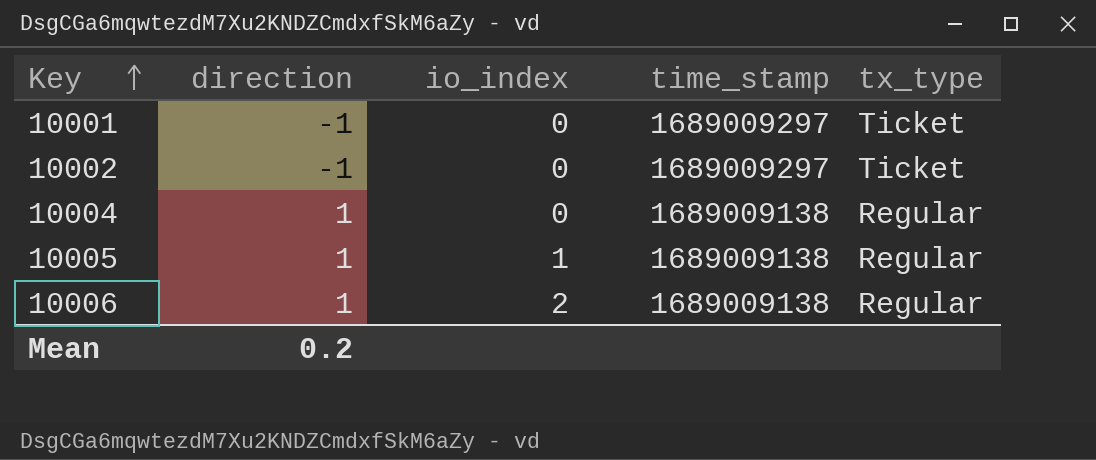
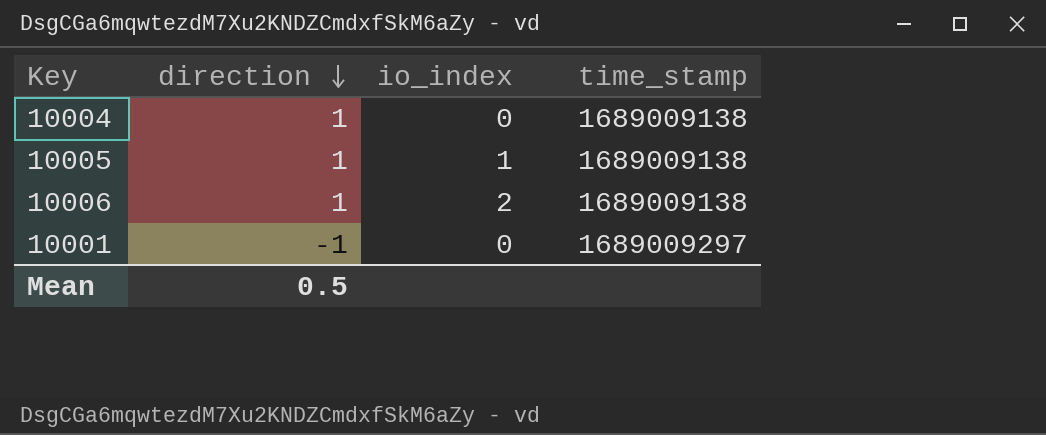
row order: Key ascending -> direction descending
column tx_type | position: 5 -> none
row 10002: -1 | 0 | 1689009297 | Ticket -> none
Mean | direction: 0.2 -> 0.5

